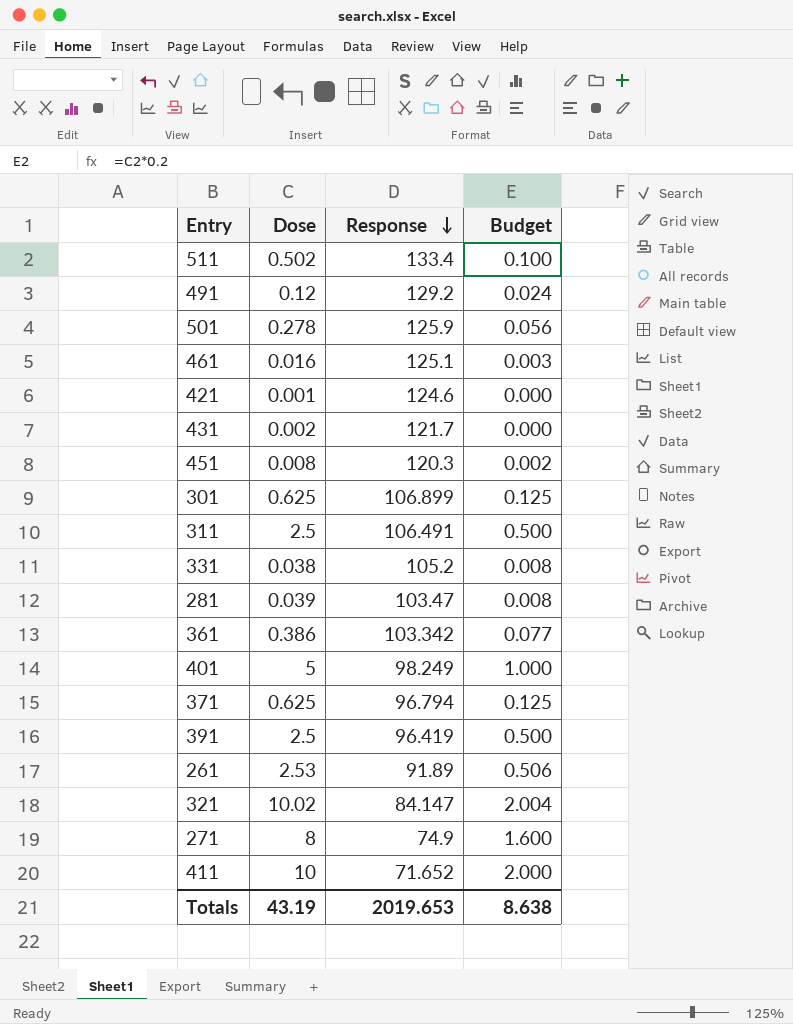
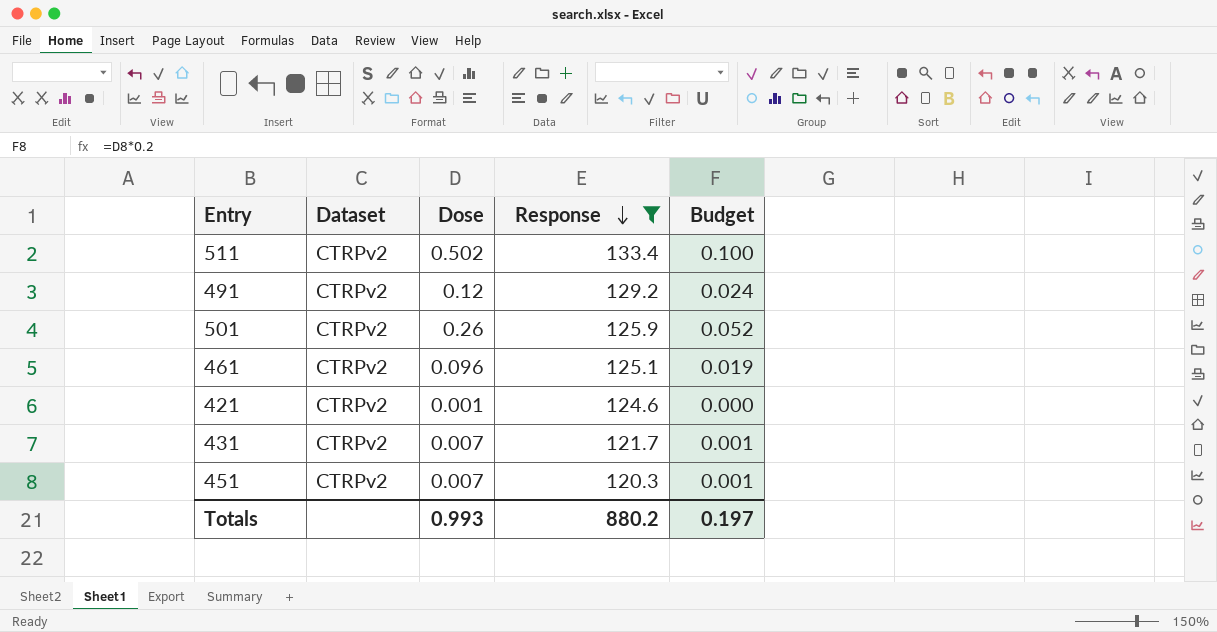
filter: none -> Response >= 120.3
column Dataset | position: none -> 2
501 | Dose: 0.278 -> 0.26
501 | Budget: 0.056 -> 0.052
461 | Dose: 0.016 -> 0.096
461 | Budget: 0.003 -> 0.019
431 | Dose: 0.002 -> 0.007
431 | Budget: 0.000 -> 0.001
451 | Dose: 0.008 -> 0.007
451 | Budget: 0.002 -> 0.001
Totals | Dose: 43.19 -> 0.993
Totals | Response: 2019.653 -> 880.2
Totals | Budget: 8.638 -> 0.197

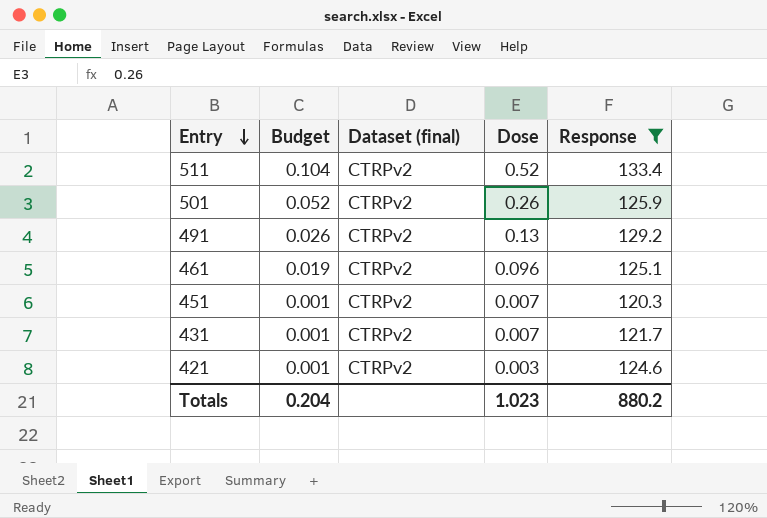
row order: Response descending -> Entry descending
column Budget | position: 5 -> 2
column name: Dataset -> Dataset (final)
511 | Budget: 0.100 -> 0.104
511 | Dose: 0.502 -> 0.52
491 | Budget: 0.024 -> 0.026
491 | Dose: 0.12 -> 0.13
421 | Budget: 0.000 -> 0.001
421 | Dose: 0.001 -> 0.003
Totals | Budget: 0.197 -> 0.204
Totals | Dose: 0.993 -> 1.023

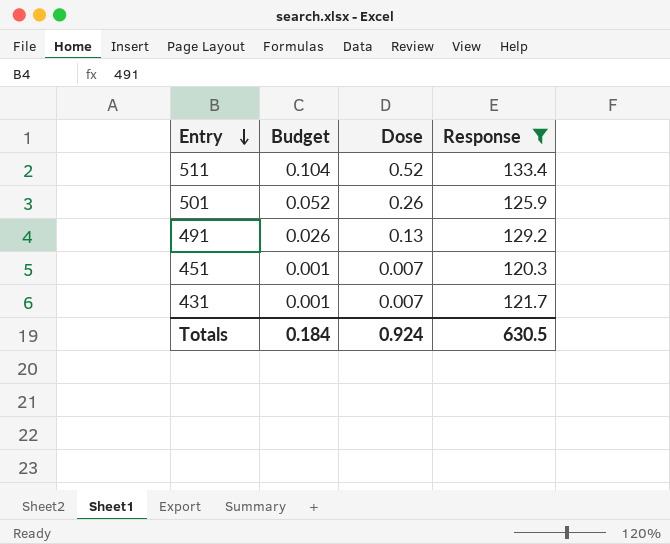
column Dataset (final) | position: 3 -> none
row 461: 0.019 | CTRPv2 | 0.096 | 125.1 -> none
row 421: 0.001 | CTRPv2 | 0.003 | 124.6 -> none
Totals | Budget: 0.204 -> 0.184
Totals | Dose: 1.023 -> 0.924
Totals | Response: 880.2 -> 630.5

